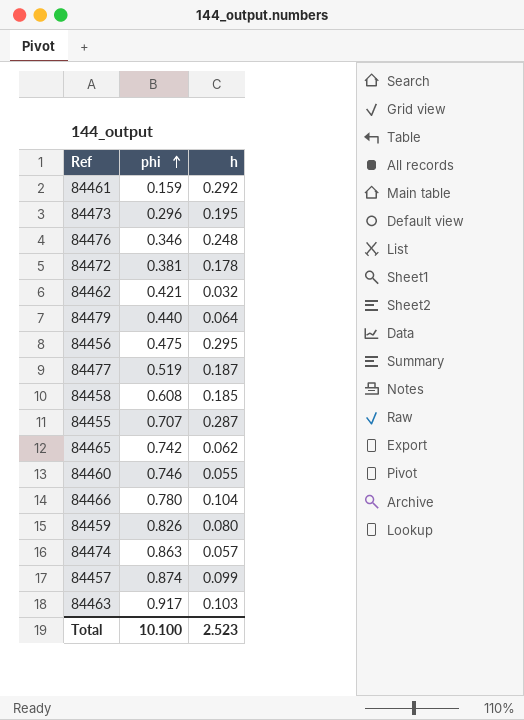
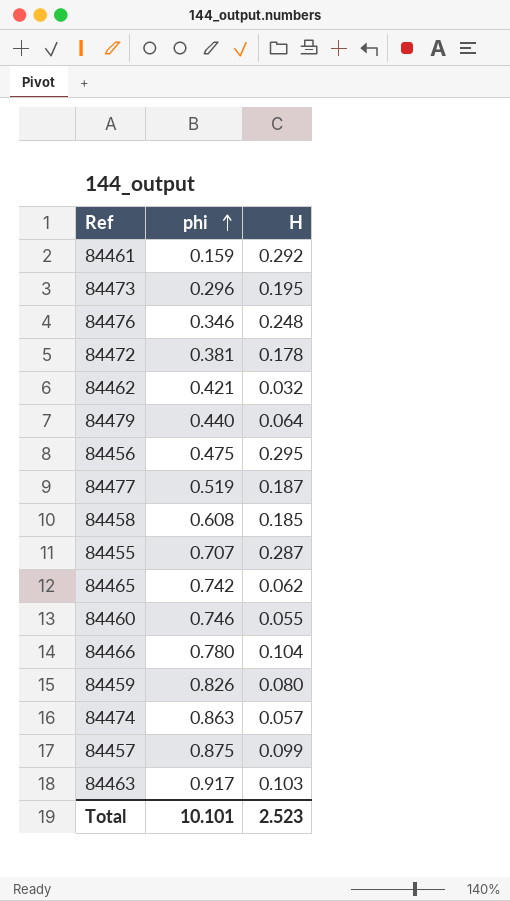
column name: h -> H
84457 | phi: 0.874 -> 0.875
Total | phi: 10.100 -> 10.101

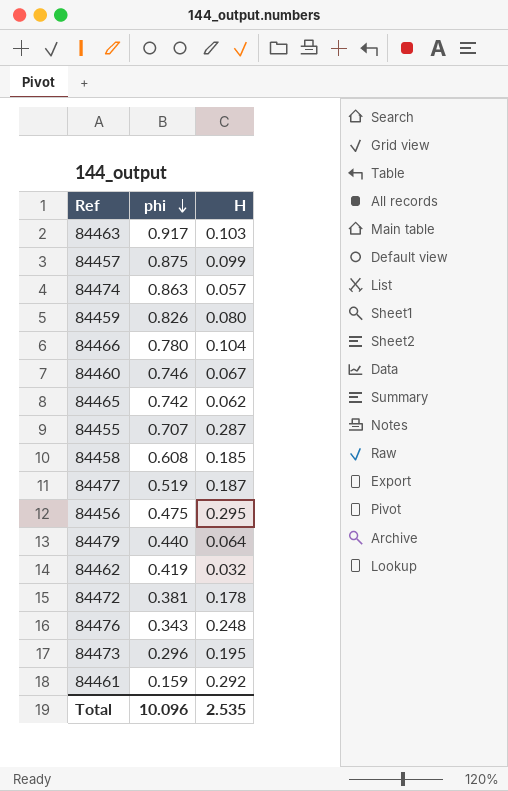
row order: phi ascending -> phi descending
84460 | H: 0.055 -> 0.067
84462 | phi: 0.421 -> 0.419
84476 | phi: 0.346 -> 0.343
Total | phi: 10.101 -> 10.096
Total | H: 2.523 -> 2.535

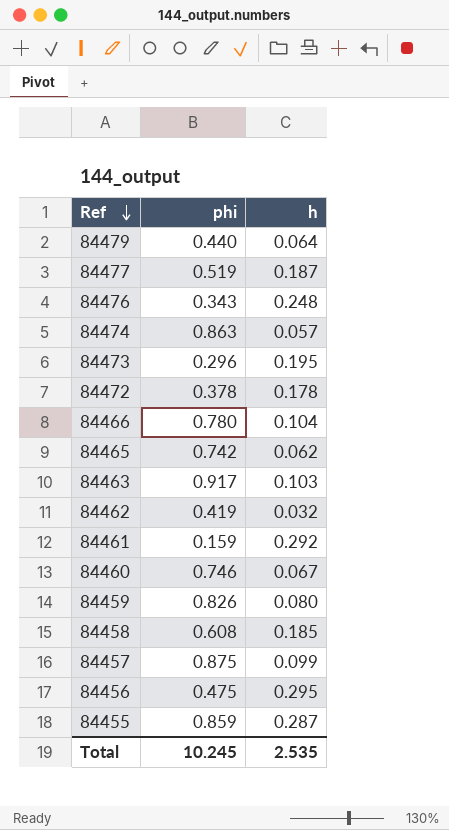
row order: phi descending -> Ref descending
column name: H -> h
84472 | phi: 0.381 -> 0.378
84455 | phi: 0.707 -> 0.859
Total | phi: 10.096 -> 10.245

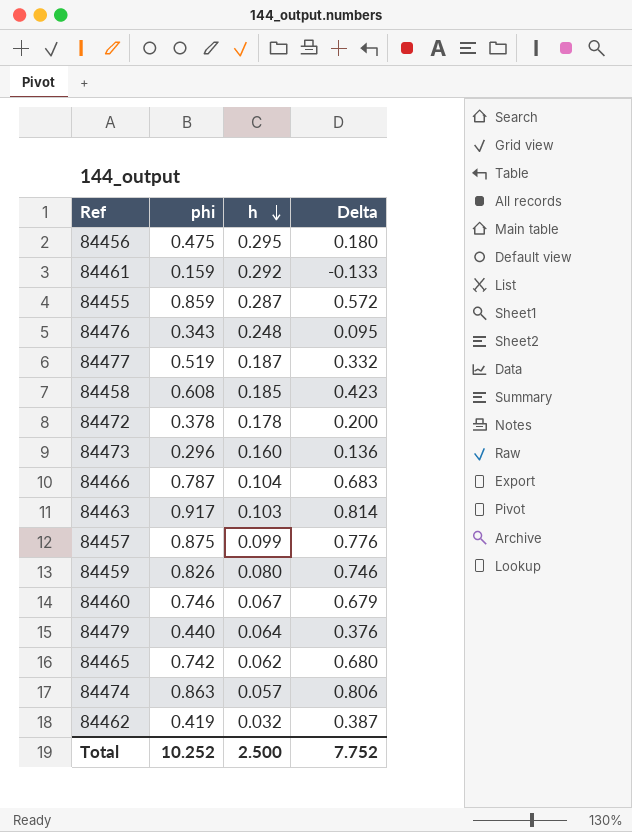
row order: Ref descending -> h descending
column Delta | formula: none -> [phi] - [h]
84473 | h: 0.195 -> 0.160
84466 | phi: 0.780 -> 0.787
Total | phi: 10.245 -> 10.252
Total | h: 2.535 -> 2.500

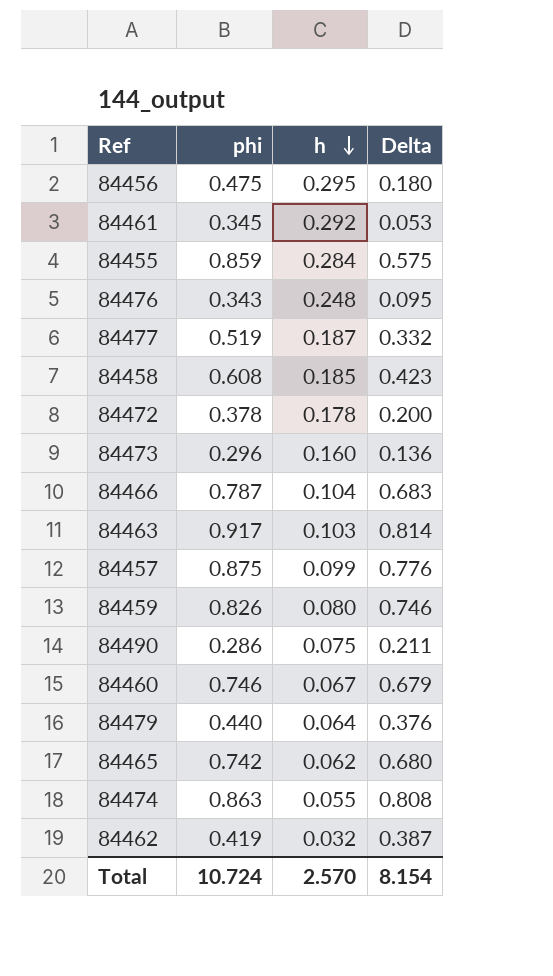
84461 | phi: 0.159 -> 0.345
84461 | Delta: -0.133 -> 0.053
84455 | h: 0.287 -> 0.284
84455 | Delta: 0.572 -> 0.575
row 84490: none -> 0.286 | 0.075 | 0.211
84474 | h: 0.057 -> 0.055
84474 | Delta: 0.806 -> 0.808
Total | phi: 10.252 -> 10.724
Total | h: 2.500 -> 2.570
Total | Delta: 7.752 -> 8.154

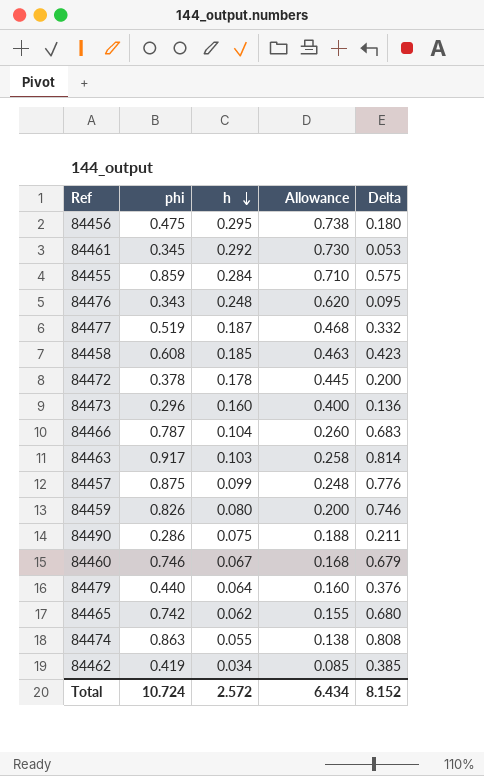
column Allowance | formula: none -> [h] * 2.5
84462 | h: 0.032 -> 0.034
84462 | Delta: 0.387 -> 0.385
Total | h: 2.570 -> 2.572
Total | Delta: 8.154 -> 8.152

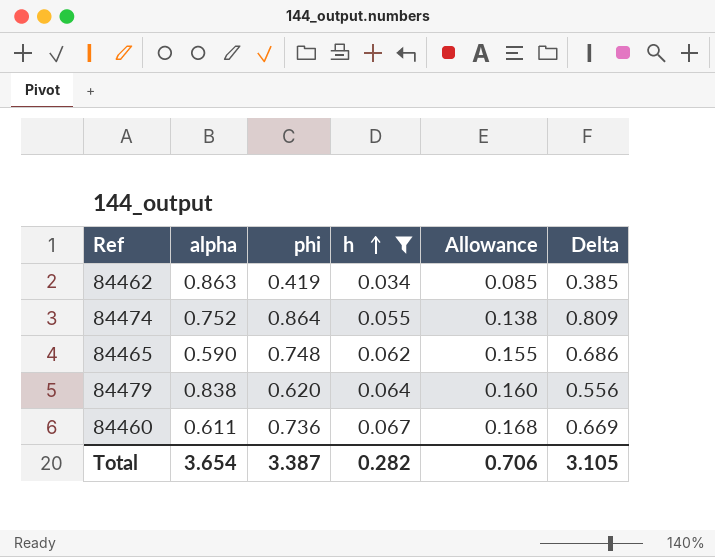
filter: none -> h <= 0.067
row order: h descending -> h ascending
column alpha | position: none -> 2
84474 | phi: 0.863 -> 0.864
84474 | Delta: 0.808 -> 0.809
84465 | phi: 0.742 -> 0.748
84465 | Delta: 0.680 -> 0.686
84479 | phi: 0.440 -> 0.620
84479 | Delta: 0.376 -> 0.556
84460 | phi: 0.746 -> 0.736
84460 | Delta: 0.679 -> 0.669
Total | phi: 10.724 -> 3.387
Total | h: 2.572 -> 0.282
Total | Allowance: 6.434 -> 0.706
Total | Delta: 8.152 -> 3.105

